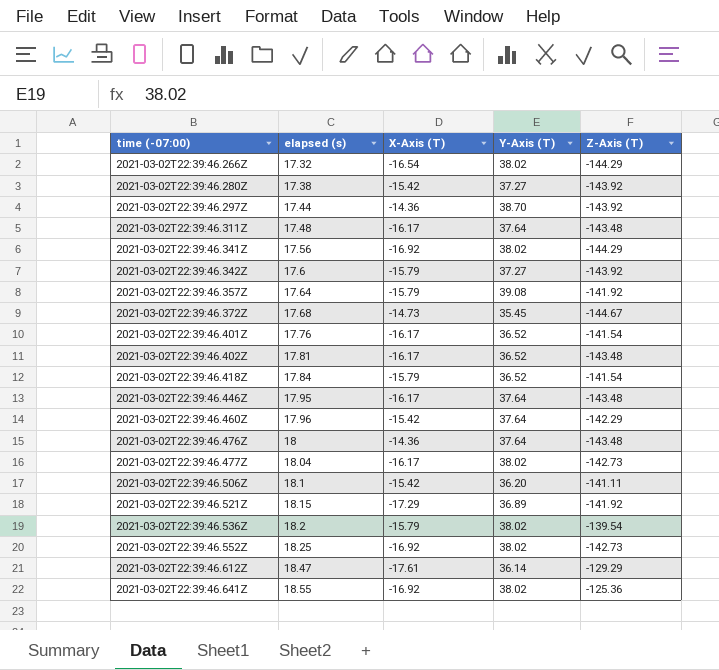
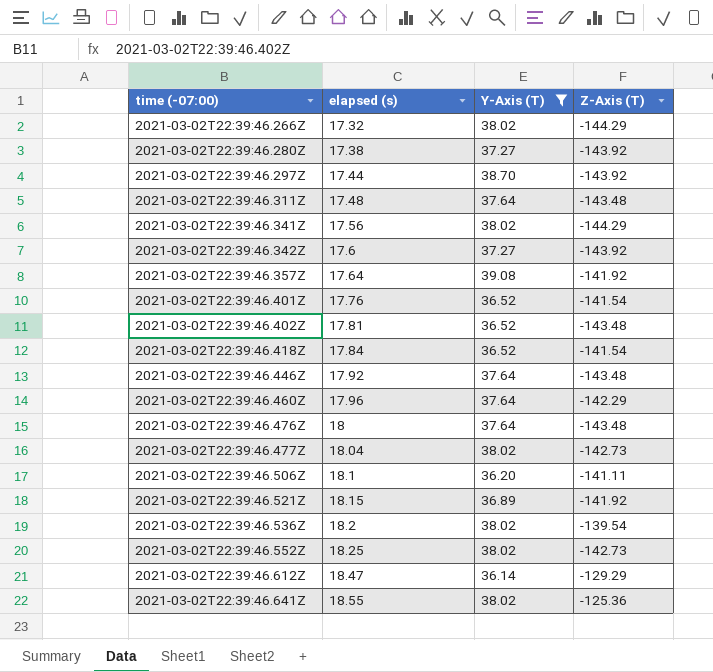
filter: none -> Y-Axis (T) != 35.45
column X-Axis (T) | position: 3 -> none
2021-03-02T22:39:46.446Z | elapsed (s): 17.95 -> 17.92

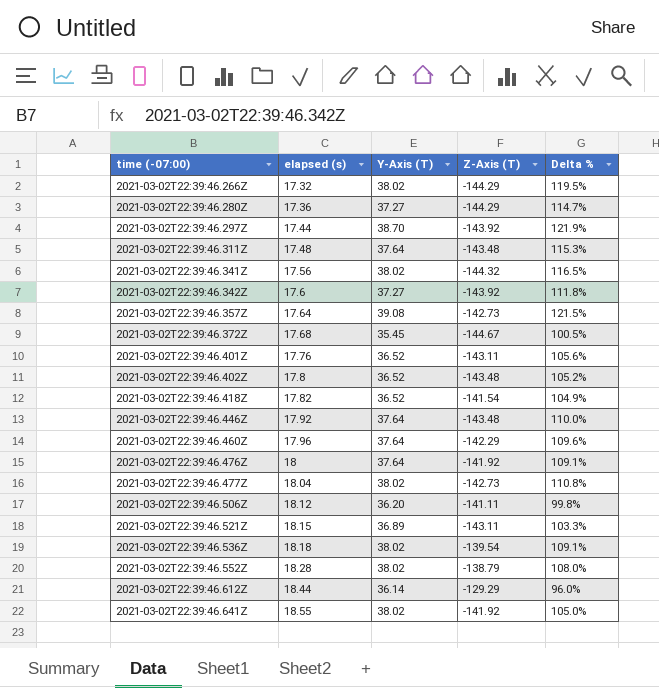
filter: Y-Axis (T) != 35.45 -> none
column Delta % | formula: none -> ([Y-Axis (T)] - [elapsed (s)]) / [elapsed (s)]
2021-03-02T22:39:46.280Z | elapsed (s): 17.38 -> 17.36
2021-03-02T22:39:46.280Z | Z-Axis (T): -143.92 -> -144.29
2021-03-02T22:39:46.341Z | Z-Axis (T): -144.29 -> -144.32
2021-03-02T22:39:46.357Z | Z-Axis (T): -141.92 -> -142.73
2021-03-02T22:39:46.401Z | Z-Axis (T): -141.54 -> -143.11
2021-03-02T22:39:46.402Z | elapsed (s): 17.81 -> 17.8
2021-03-02T22:39:46.418Z | elapsed (s): 17.84 -> 17.82
2021-03-02T22:39:46.476Z | Z-Axis (T): -143.48 -> -141.92
2021-03-02T22:39:46.506Z | elapsed (s): 18.1 -> 18.12
2021-03-02T22:39:46.521Z | Z-Axis (T): -141.92 -> -143.11
2021-03-02T22:39:46.536Z | elapsed (s): 18.2 -> 18.18
2021-03-02T22:39:46.552Z | elapsed (s): 18.25 -> 18.28
2021-03-02T22:39:46.552Z | Z-Axis (T): -142.73 -> -138.79
2021-03-02T22:39:46.612Z | elapsed (s): 18.47 -> 18.44
2021-03-02T22:39:46.641Z | Z-Axis (T): -125.36 -> -141.92

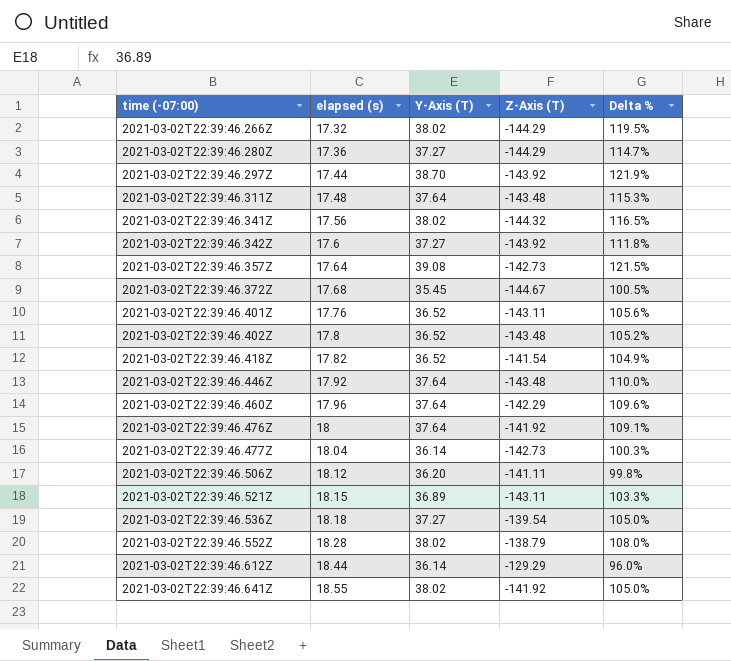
2021-03-02T22:39:46.477Z | Y-Axis (T): 38.02 -> 36.14
2021-03-02T22:39:46.477Z | Delta %: 110.8% -> 100.3%
2021-03-02T22:39:46.536Z | Y-Axis (T): 38.02 -> 37.27
2021-03-02T22:39:46.536Z | Delta %: 109.1% -> 105.0%

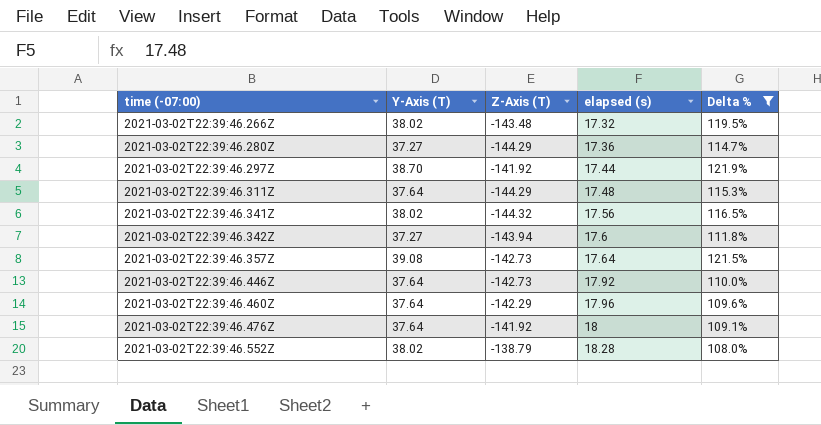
filter: none -> Delta % >= 108.0%
column elapsed (s) | position: 2 -> 4
2021-03-02T22:39:46.266Z | Z-Axis (T): -144.29 -> -143.48
2021-03-02T22:39:46.297Z | Z-Axis (T): -143.92 -> -141.92
2021-03-02T22:39:46.311Z | Z-Axis (T): -143.48 -> -144.29
2021-03-02T22:39:46.342Z | Z-Axis (T): -143.92 -> -143.94
2021-03-02T22:39:46.446Z | Z-Axis (T): -143.48 -> -142.73

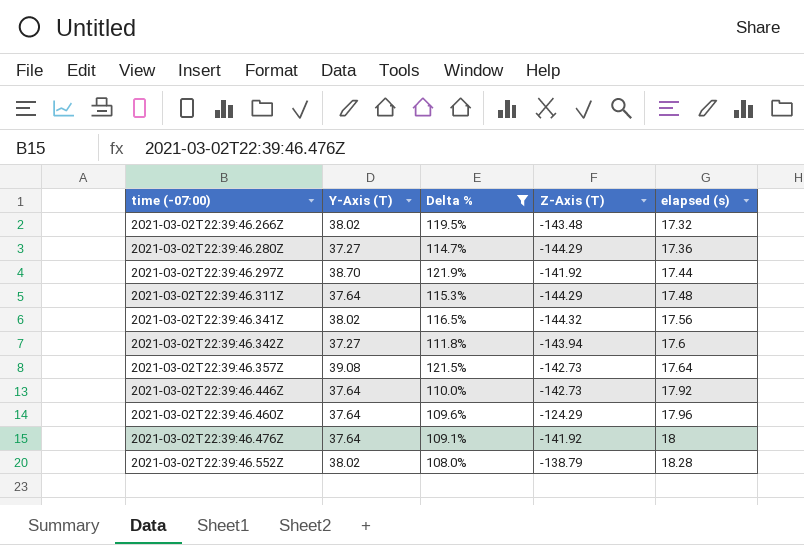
column Delta % | position: 5 -> 3
2021-03-02T22:39:46.460Z | Z-Axis (T): -142.29 -> -124.29

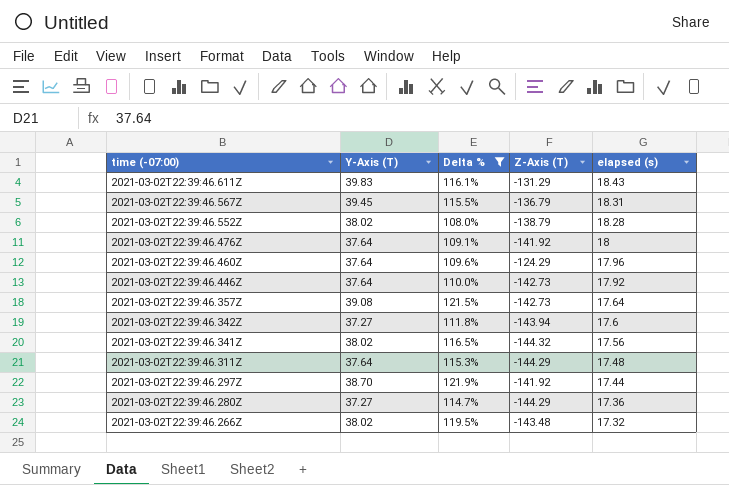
row order: time (-07:00) ascending -> time (-07:00) descending
row 2021-03-02T22:39:46.611Z: none -> 39.83 | 116.1% | -131.29 | 18.43
row 2021-03-02T22:39:46.567Z: none -> 39.45 | 115.5% | -136.79 | 18.31

